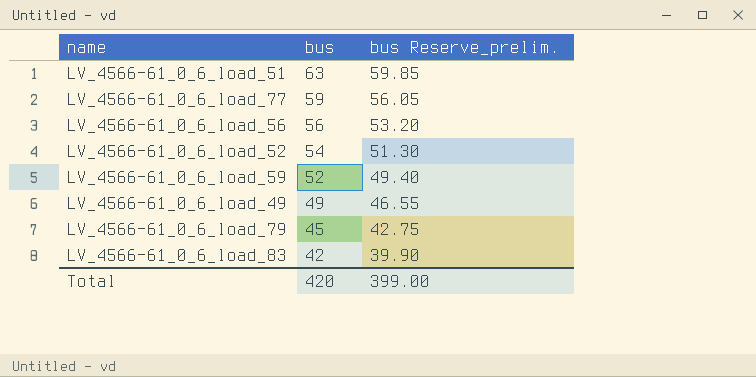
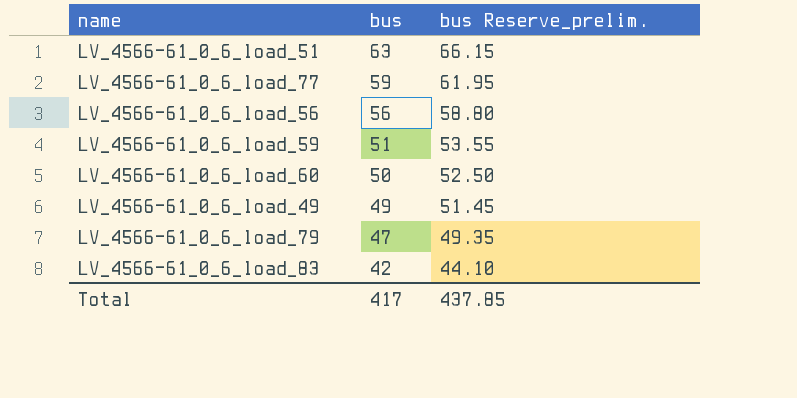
column bus Reserve_prelim. | formula: [bus] * 0.95 -> [bus] * 1.05
row LV_4566-61_0_6_load_52: 54 | 51.30 -> none
LV_4566-61_0_6_load_59 | bus: 52 -> 51
row LV_4566-61_0_6_load_60: none -> 50 | 52.50
LV_4566-61_0_6_load_79 | bus: 45 -> 47
Total | bus: 420 -> 417
Total | bus Reserve_prelim.: 399.00 -> 437.85

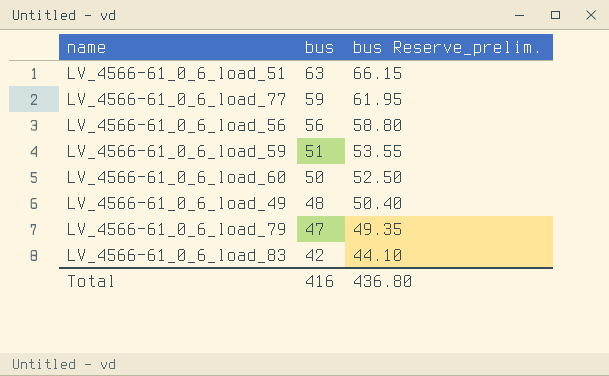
LV_4566-61_0_6_load_49 | bus: 49 -> 48
LV_4566-61_0_6_load_49 | bus Reserve_prelim.: 51.45 -> 50.40
Total | bus: 417 -> 416
Total | bus Reserve_prelim.: 437.85 -> 436.80

